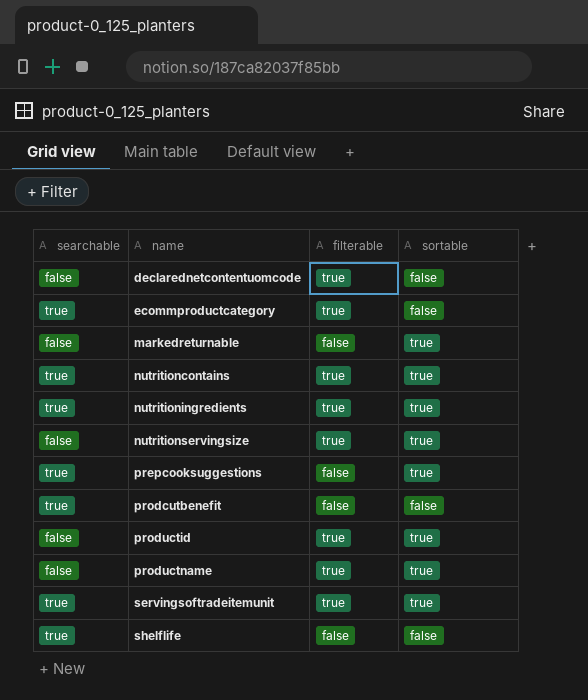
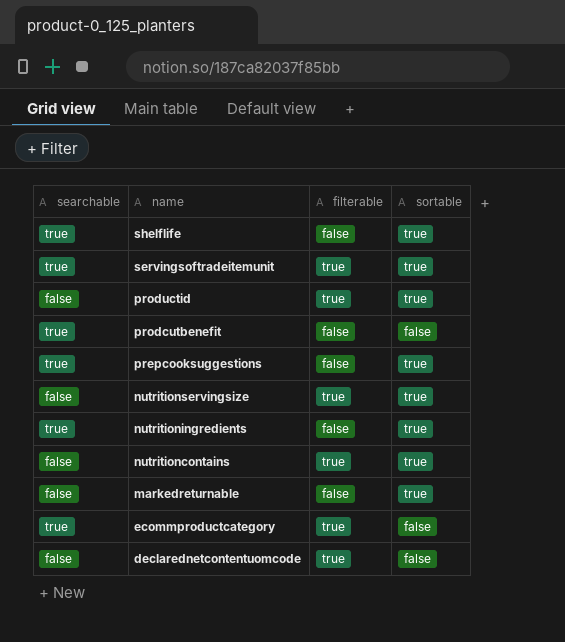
row order: name ascending -> name descending
row productname: false | true | true -> none
shelflife | sortable: false -> true
nutritioningredients | filterable: true -> false
nutritioncontains | searchable: true -> false

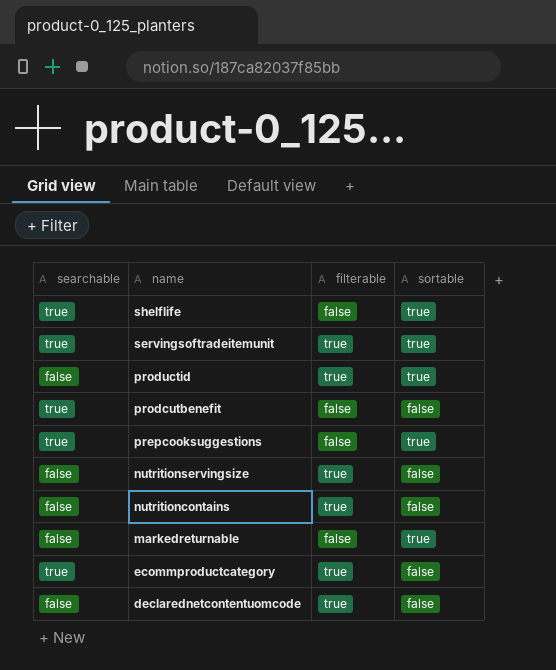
row nutritioningredients: true | false | true -> none
nutritionservingsize | sortable: true -> false
nutritioncontains | sortable: true -> false

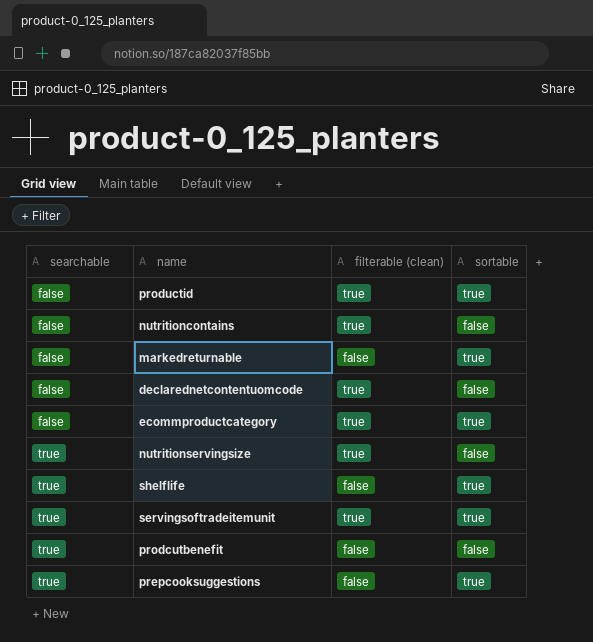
row order: name descending -> searchable ascending
column name: filterable -> filterable (clean)
ecommproductcategory | searchable: true -> false
ecommproductcategory | sortable: false -> true
nutritionservingsize | searchable: false -> true

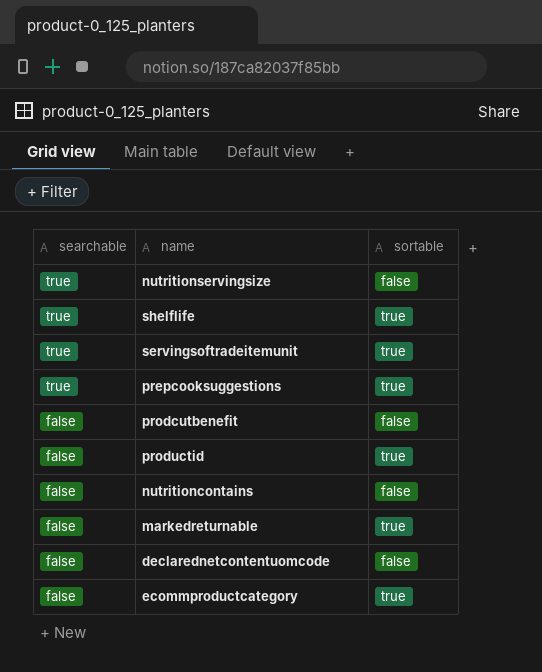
row order: searchable ascending -> searchable descending
column filterable (clean) | position: 3 -> none
prodcutbenefit | searchable: true -> false

